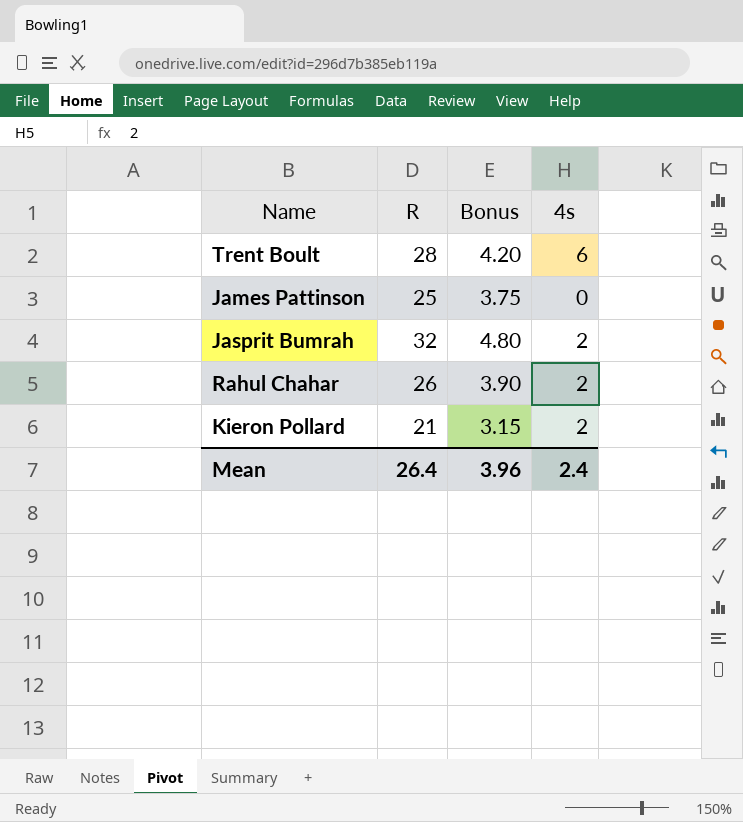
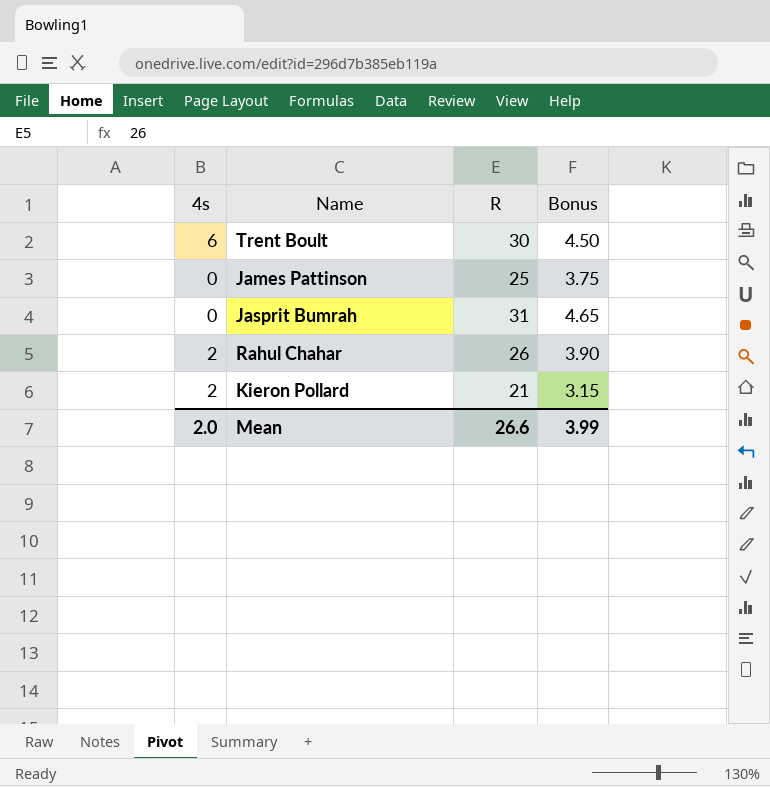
column 4s | position: 4 -> 1
Trent Boult | R: 28 -> 30
Trent Boult | Bonus: 4.20 -> 4.50
Jasprit Bumrah | 4s: 2 -> 0
Jasprit Bumrah | R: 32 -> 31
Jasprit Bumrah | Bonus: 4.80 -> 4.65
Mean | 4s: 2.4 -> 2.0
Mean | R: 26.4 -> 26.6
Mean | Bonus: 3.96 -> 3.99

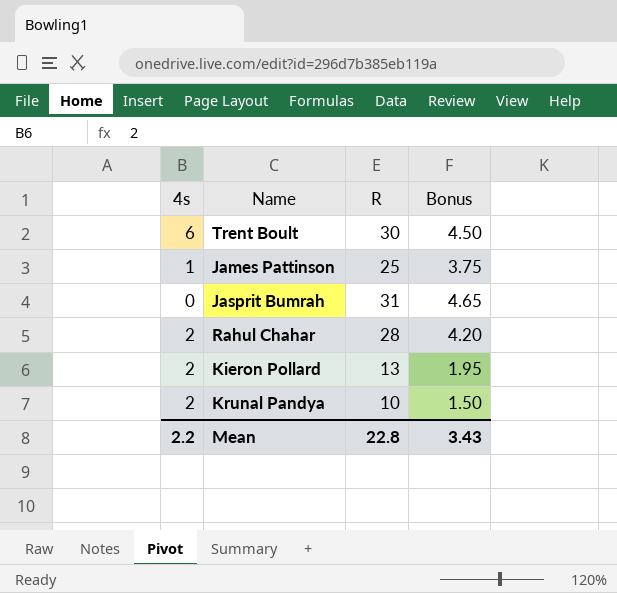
James Pattinson | 4s: 0 -> 1
Rahul Chahar | R: 26 -> 28
Rahul Chahar | Bonus: 3.90 -> 4.20
Kieron Pollard | R: 21 -> 13
Kieron Pollard | Bonus: 3.15 -> 1.95
row Krunal Pandya: none -> 2 | 10 | 1.50
Mean | 4s: 2.0 -> 2.2
Mean | R: 26.6 -> 22.8
Mean | Bonus: 3.99 -> 3.43

